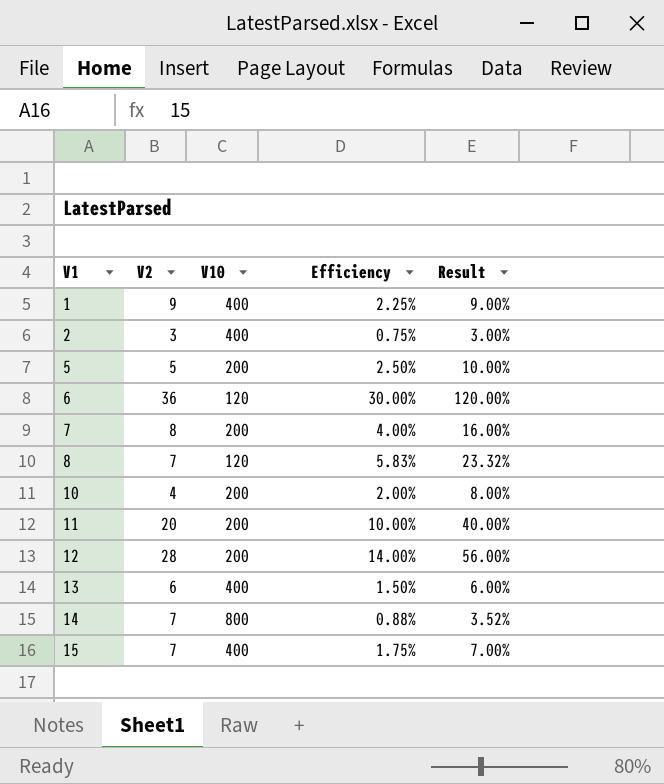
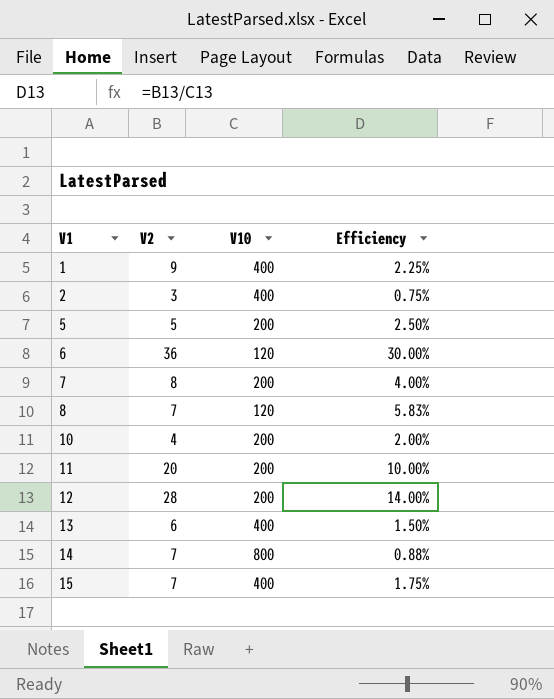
column Result | formula: [Efficiency] * 4 -> none

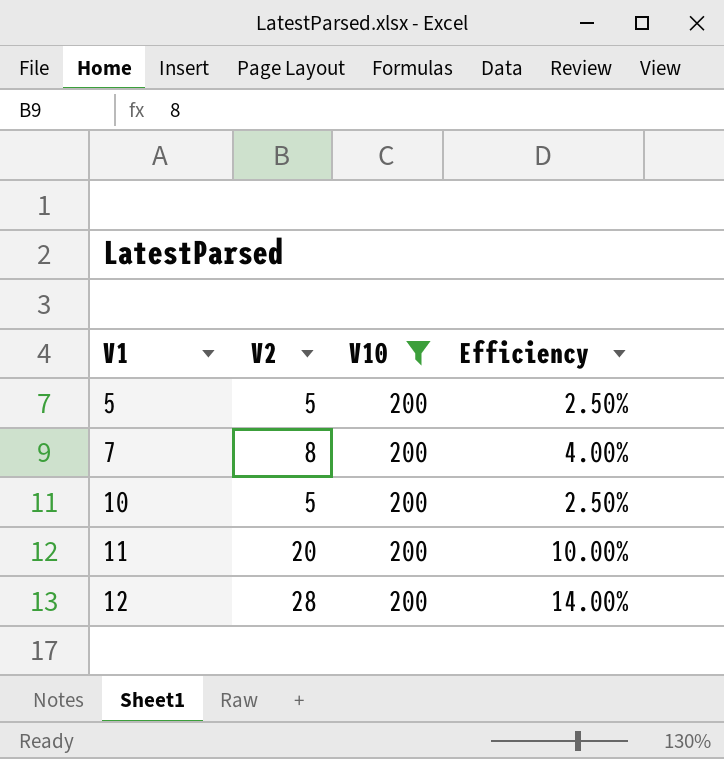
filter: none -> V10 = 200
10 | V2: 4 -> 5
10 | Efficiency: 2.00% -> 2.50%

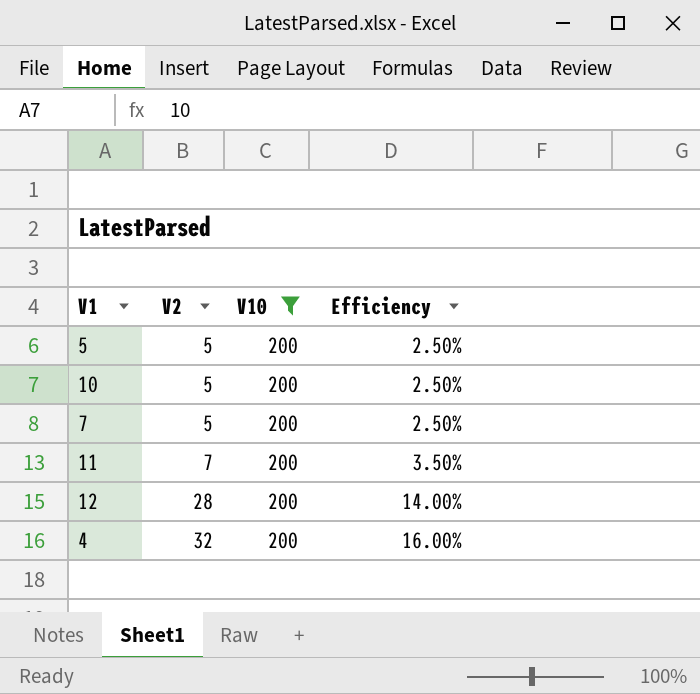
row order: V1 ascending -> V2 ascending
7 | V2: 8 -> 5
7 | Efficiency: 4.00% -> 2.50%
11 | V2: 20 -> 7
11 | Efficiency: 10.00% -> 3.50%
row 4: none -> 32 | 200 | 16.00%

